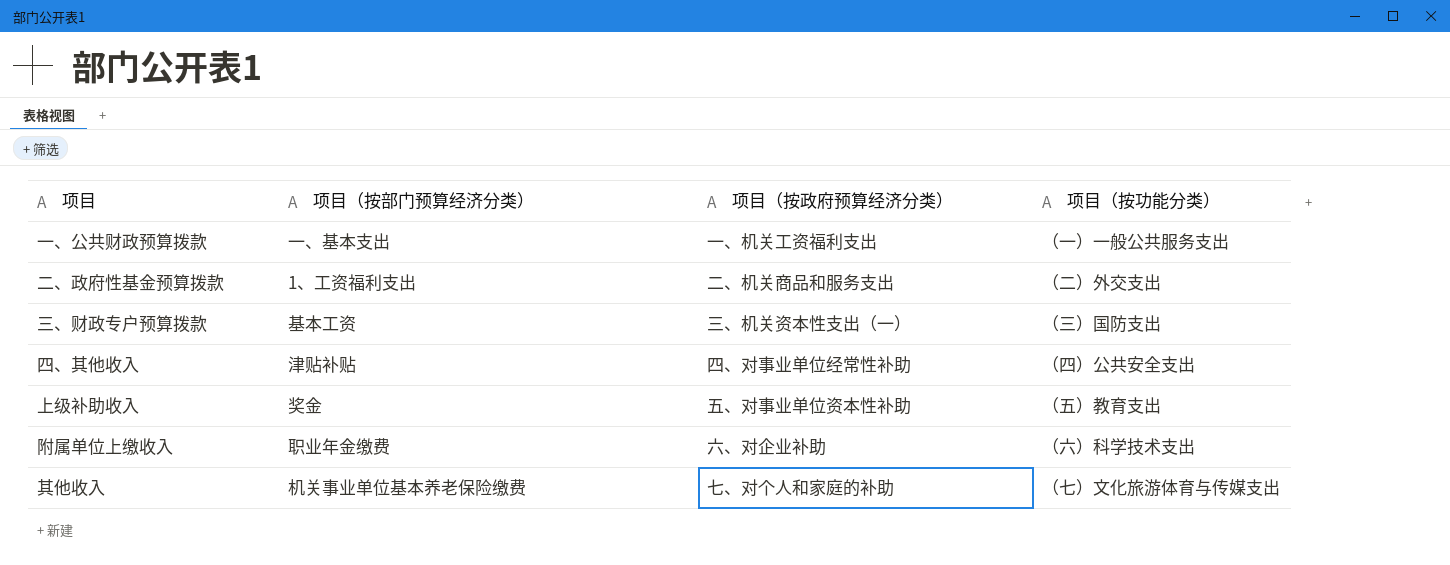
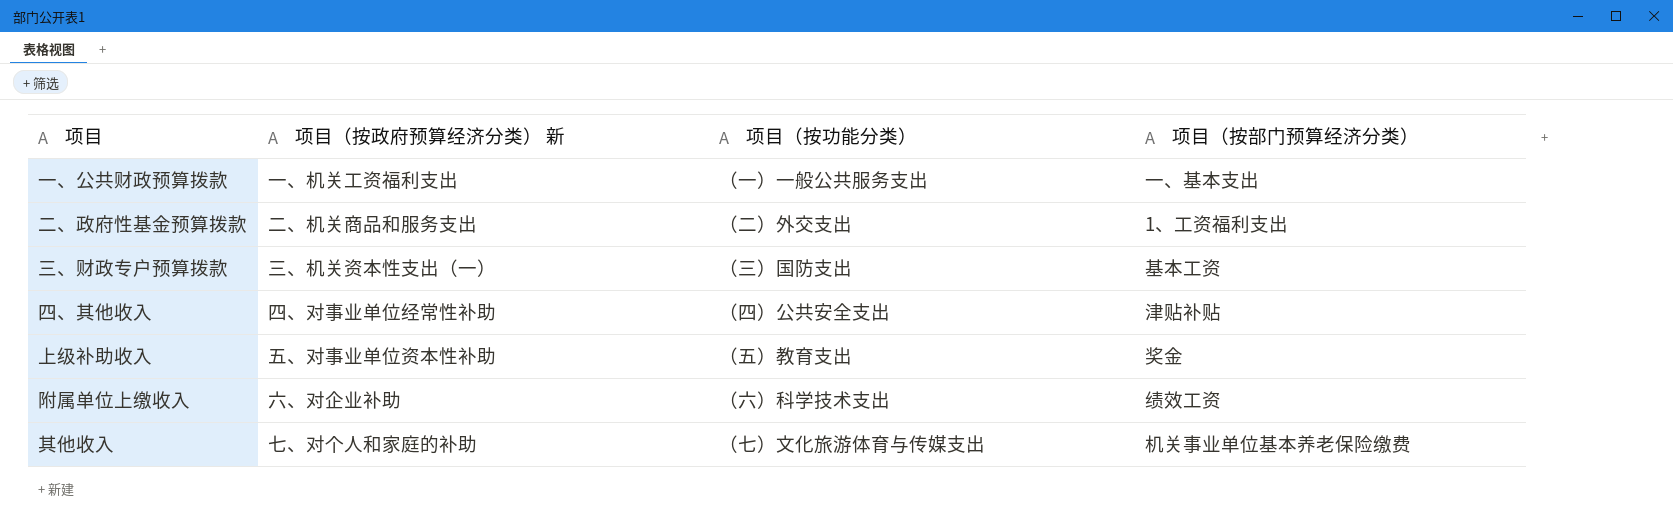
column name: 项目（按政府预算经济分类） -> 项目（按政府预算经济分类） 新
column 项目（按部门预算经济分类） | position: 2 -> 4
附属单位上缴收入 | 项目（按部门预算经济分类）: 职业年金缴费 -> 绩效工资

